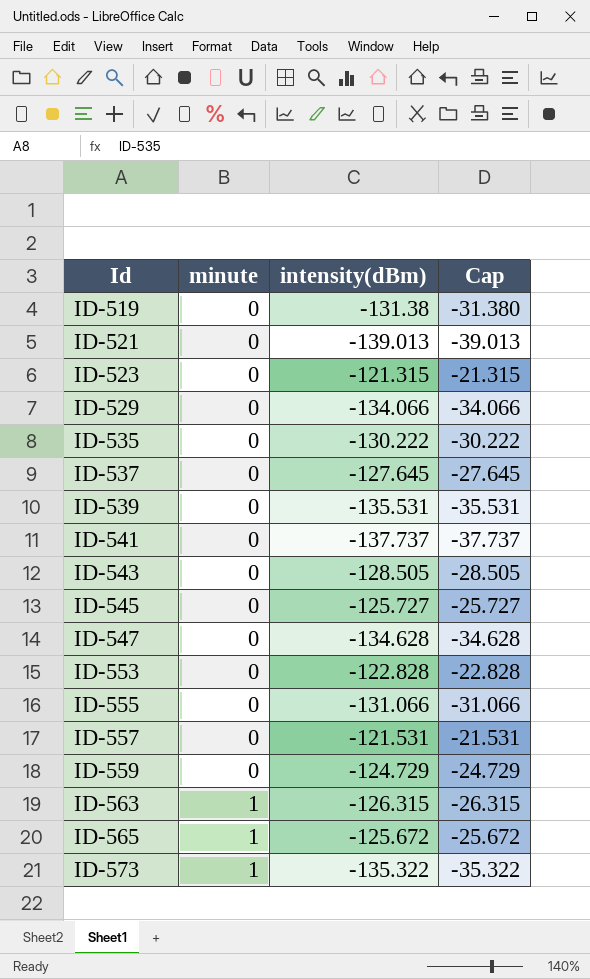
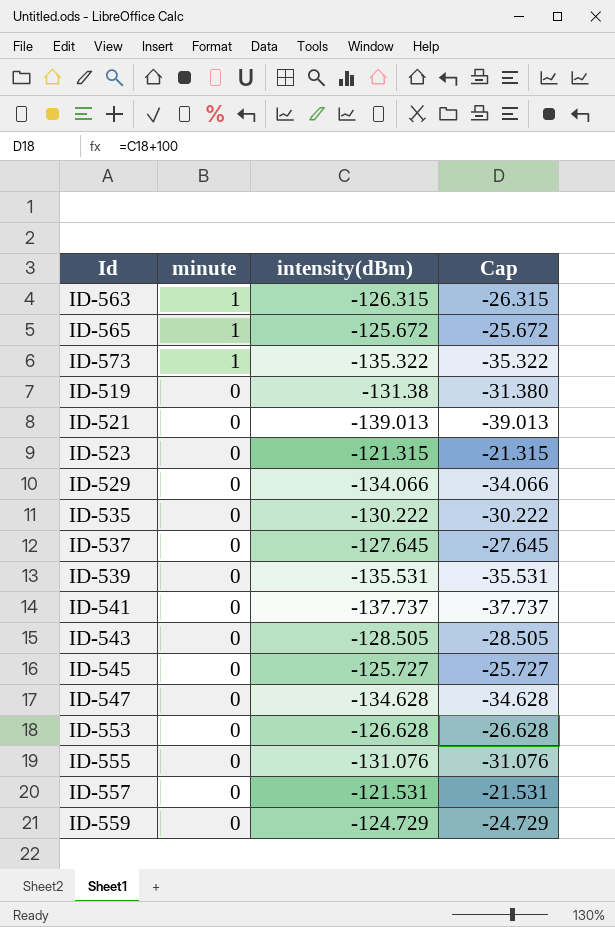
row order: Id ascending -> minute descending
ID-553 | intensity(dBm): -122.828 -> -126.628
ID-553 | Cap: -22.828 -> -26.628
ID-555 | intensity(dBm): -131.066 -> -131.076
ID-555 | Cap: -31.066 -> -31.076

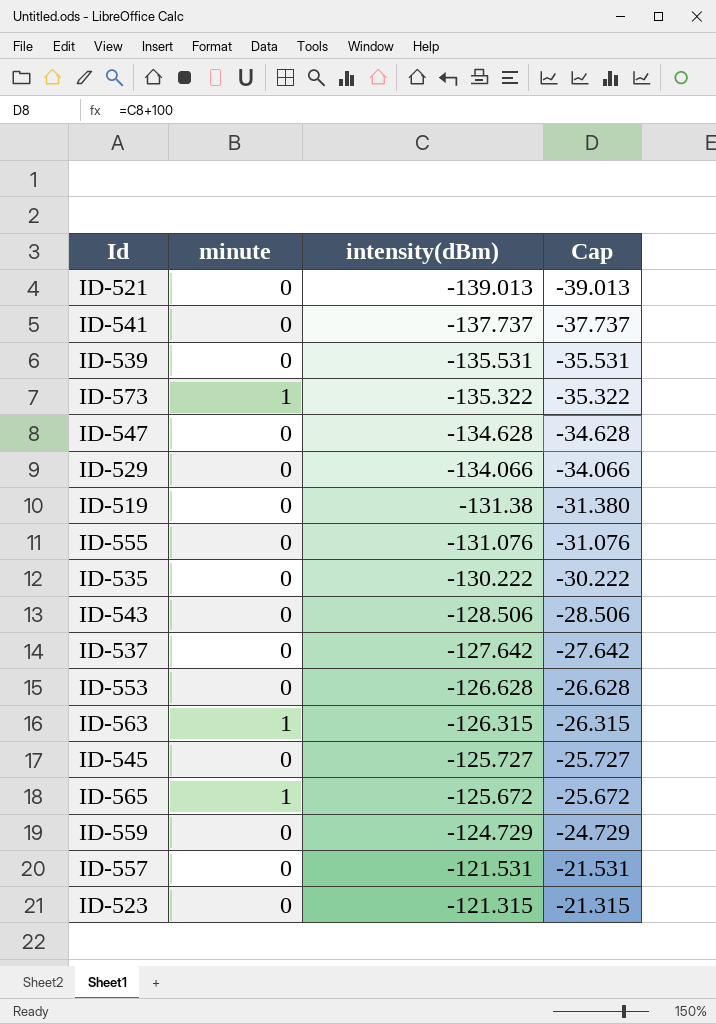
row order: minute descending -> intensity(dBm) ascending
ID-543 | intensity(dBm): -128.505 -> -128.506
ID-543 | Cap: -28.505 -> -28.506
ID-537 | intensity(dBm): -127.645 -> -127.642
ID-537 | Cap: -27.645 -> -27.642

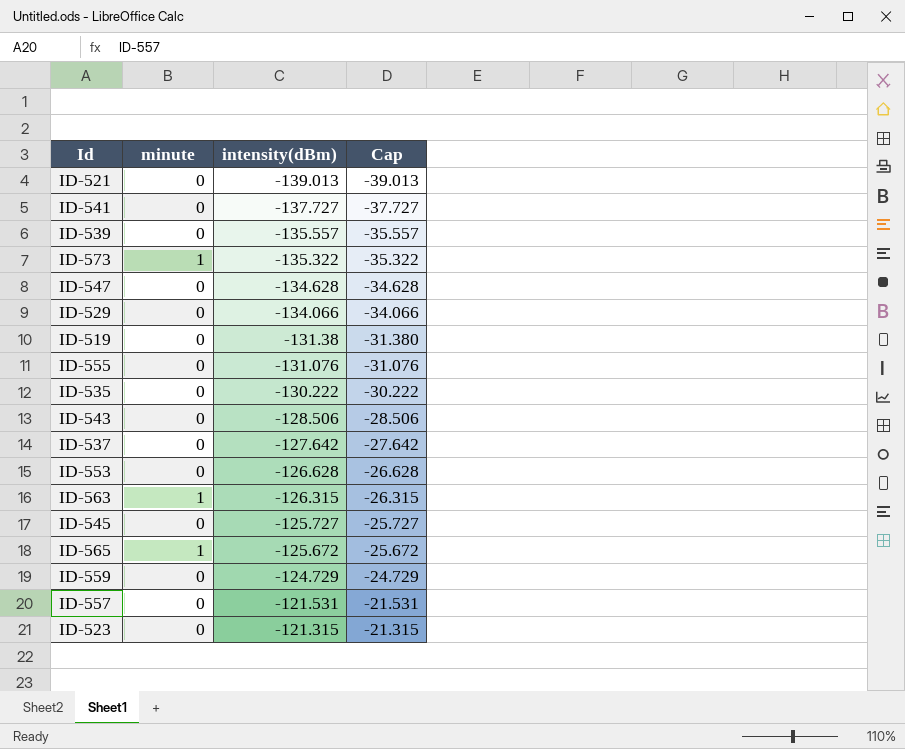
ID-541 | intensity(dBm): -137.737 -> -137.727
ID-541 | Cap: -37.737 -> -37.727
ID-539 | intensity(dBm): -135.531 -> -135.557
ID-539 | Cap: -35.531 -> -35.557

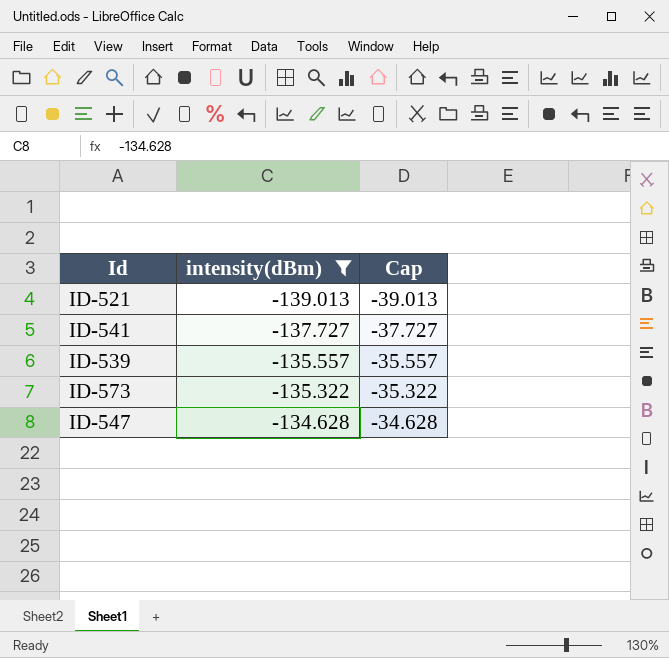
filter: none -> intensity(dBm) <= -134.628
column minute | position: 2 -> none

